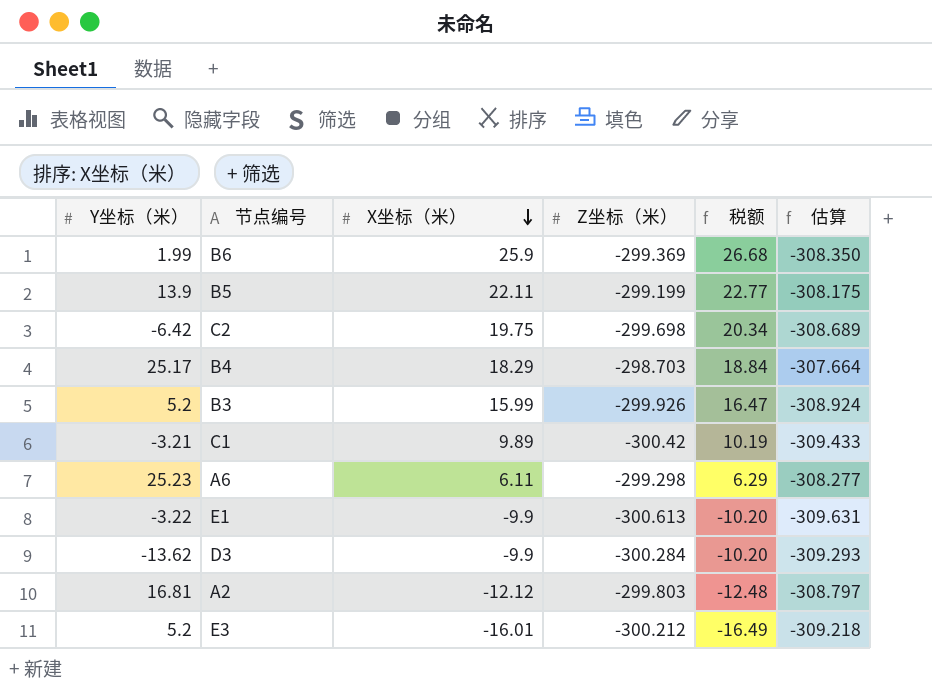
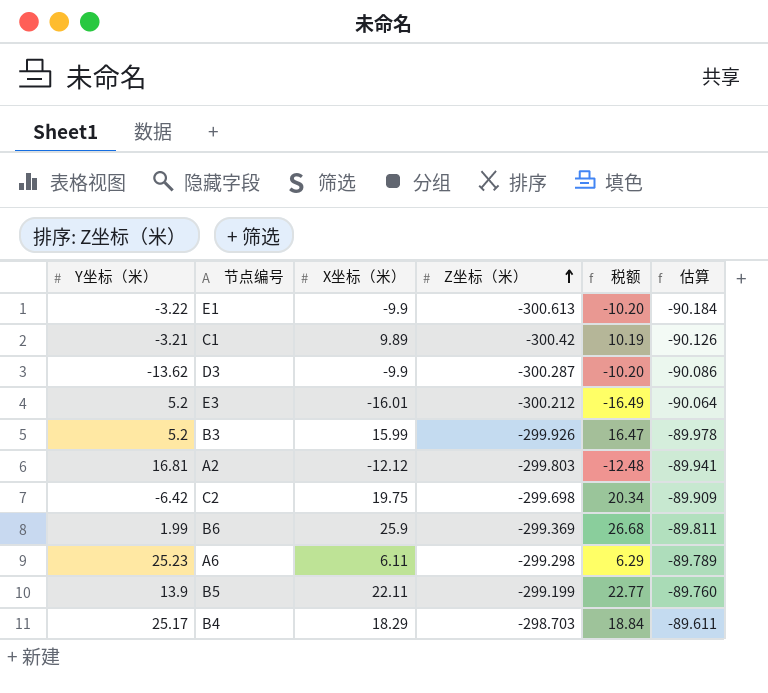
row order: X坐标（米） descending -> Z坐标（米） ascending
column 估算 | formula: [Z坐标（米）] * 1.03 -> [Z坐标（米）] * 0.3
D3 | Z坐标（米）: -300.284 -> -300.287

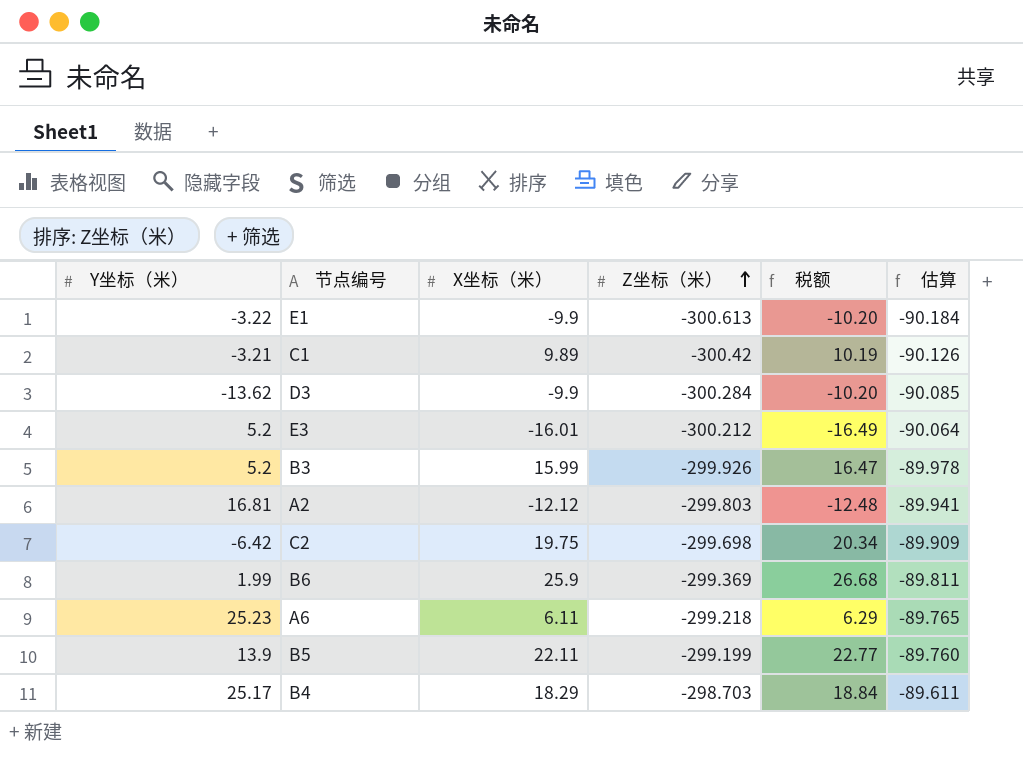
D3 | Z坐标（米）: -300.287 -> -300.284
D3 | 估算: -90.086 -> -90.085
A6 | Z坐标（米）: -299.298 -> -299.218
A6 | 估算: -89.789 -> -89.765

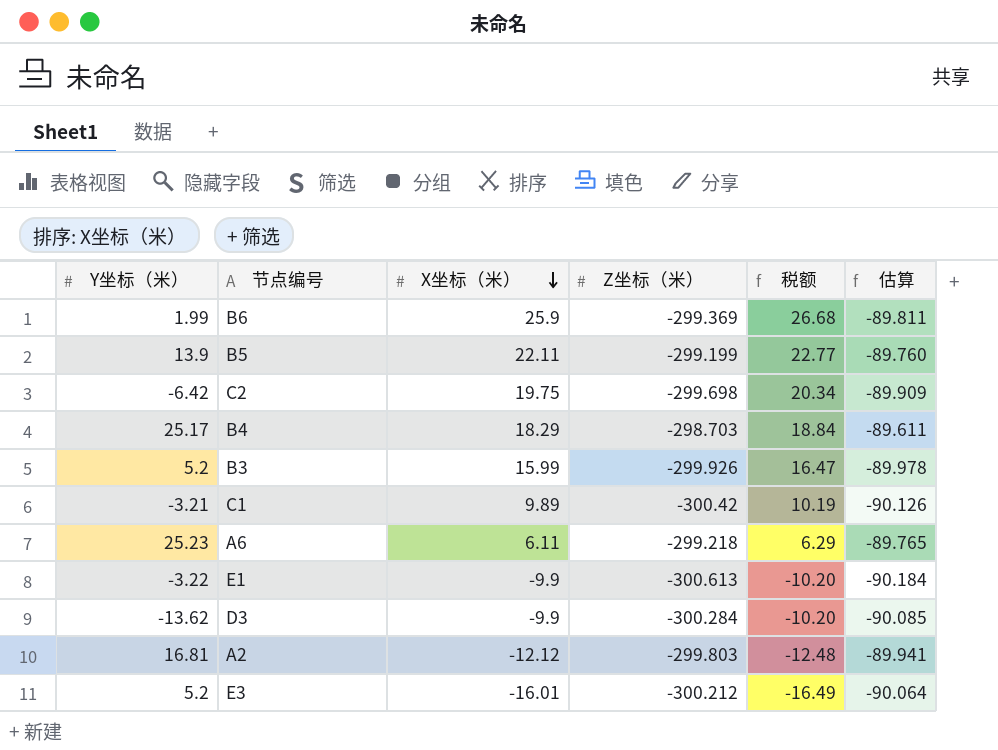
row order: Z坐标（米） ascending -> X坐标（米） descending

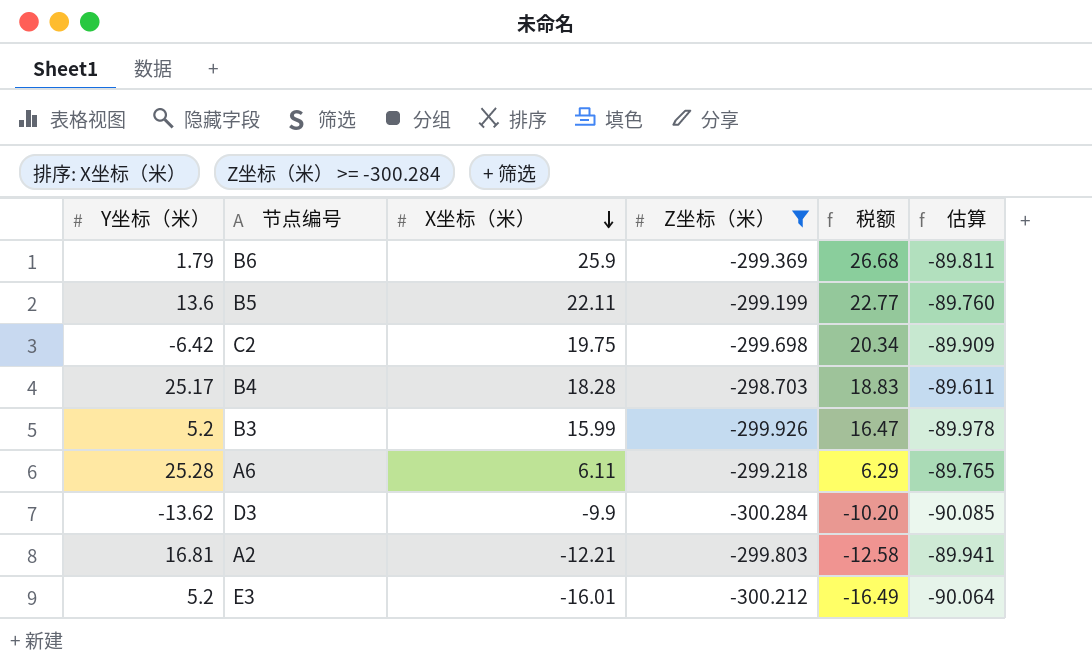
filter: none -> Z坐标（米） >= -300.284
B6 | Y坐标（米）: 1.99 -> 1.79
B5 | Y坐标（米）: 13.9 -> 13.6
B4 | X坐标（米）: 18.29 -> 18.28
B4 | 税额: 18.84 -> 18.83
A6 | Y坐标（米）: 25.23 -> 25.28
A2 | X坐标（米）: -12.12 -> -12.21
A2 | 税额: -12.48 -> -12.58

